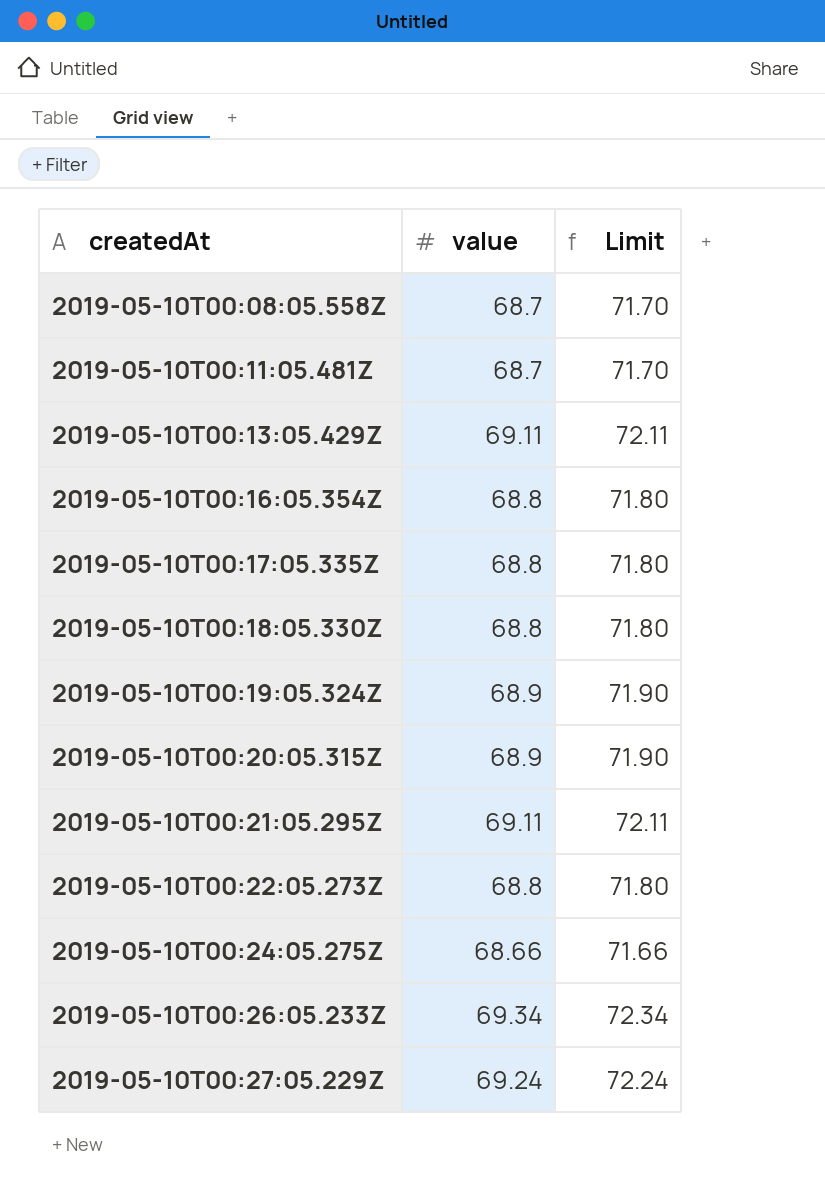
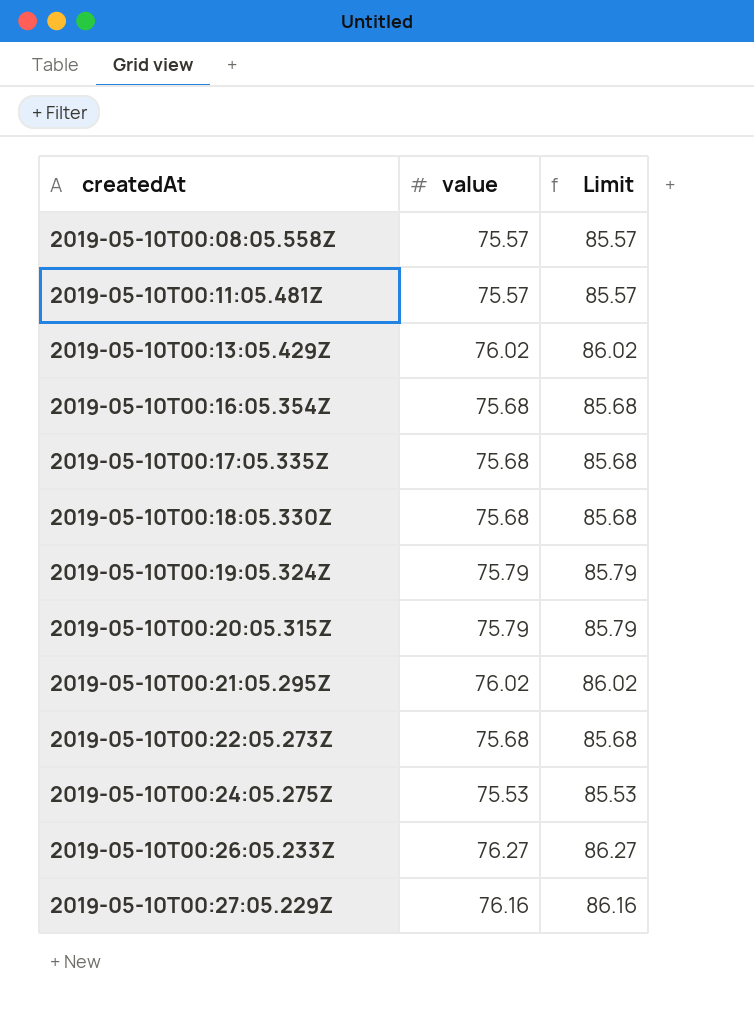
column Limit | formula: [value] + 3 -> [value] + 10
2019-05-10T00:08:05.558Z | value: 68.7 -> 75.57
2019-05-10T00:11:05.481Z | value: 68.7 -> 75.57
2019-05-10T00:13:05.429Z | value: 69.11 -> 76.02
2019-05-10T00:16:05.354Z | value: 68.8 -> 75.68
2019-05-10T00:17:05.335Z | value: 68.8 -> 75.68
2019-05-10T00:18:05.330Z | value: 68.8 -> 75.68
2019-05-10T00:19:05.324Z | value: 68.9 -> 75.79
2019-05-10T00:20:05.315Z | value: 68.9 -> 75.79
2019-05-10T00:21:05.295Z | value: 69.11 -> 76.02
2019-05-10T00:22:05.273Z | value: 68.8 -> 75.68
2019-05-10T00:24:05.275Z | value: 68.66 -> 75.53
2019-05-10T00:26:05.233Z | value: 69.34 -> 76.27
2019-05-10T00:27:05.229Z | value: 69.24 -> 76.16

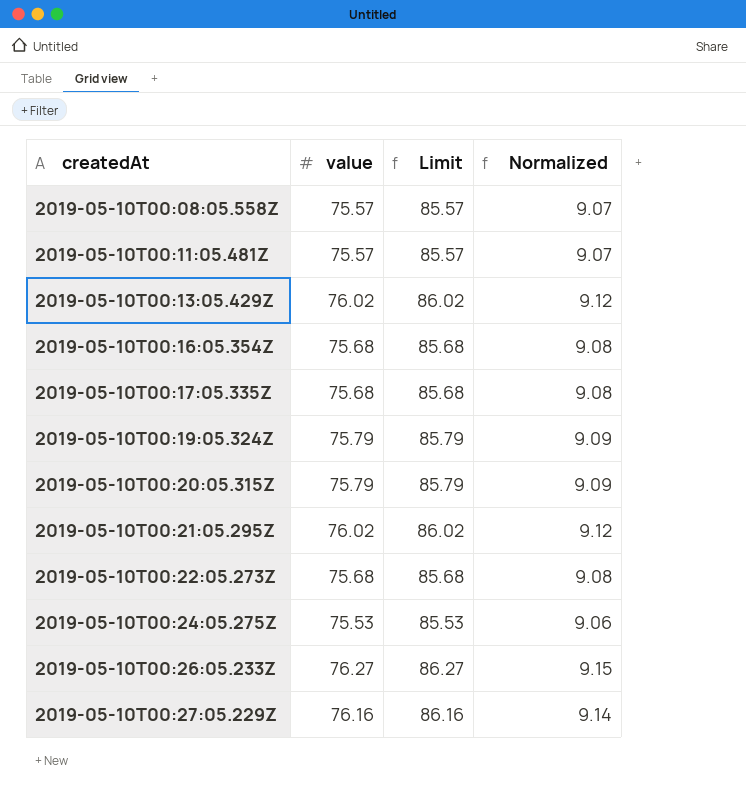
column Normalized | formula: none -> [value] * 0.12
row 2019-05-10T00:18:05.330Z: 75.68 | 85.68 -> none

